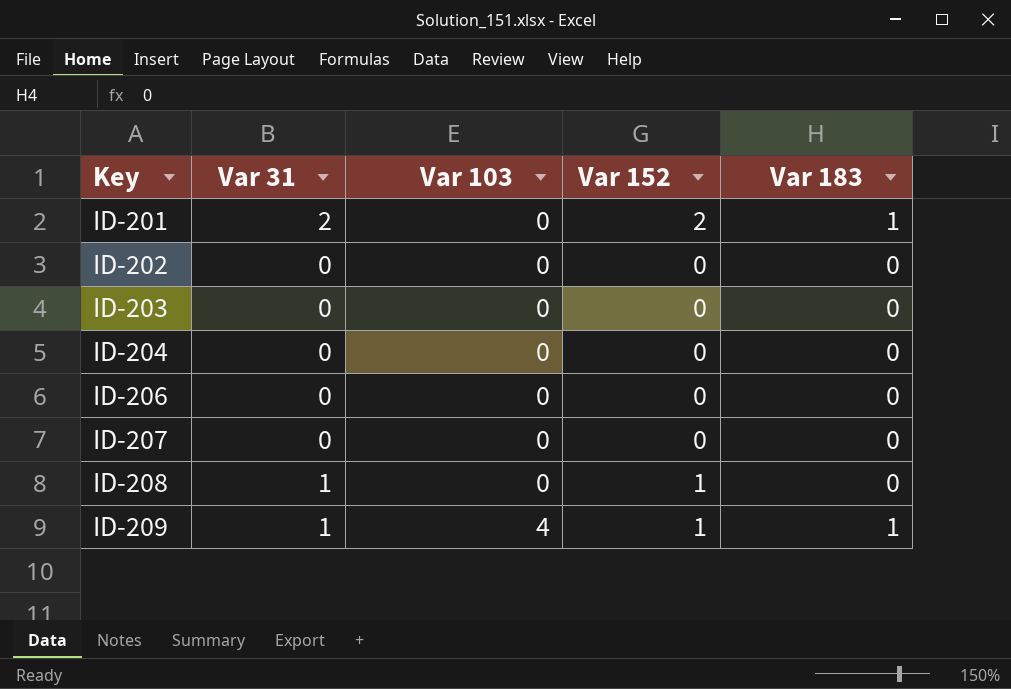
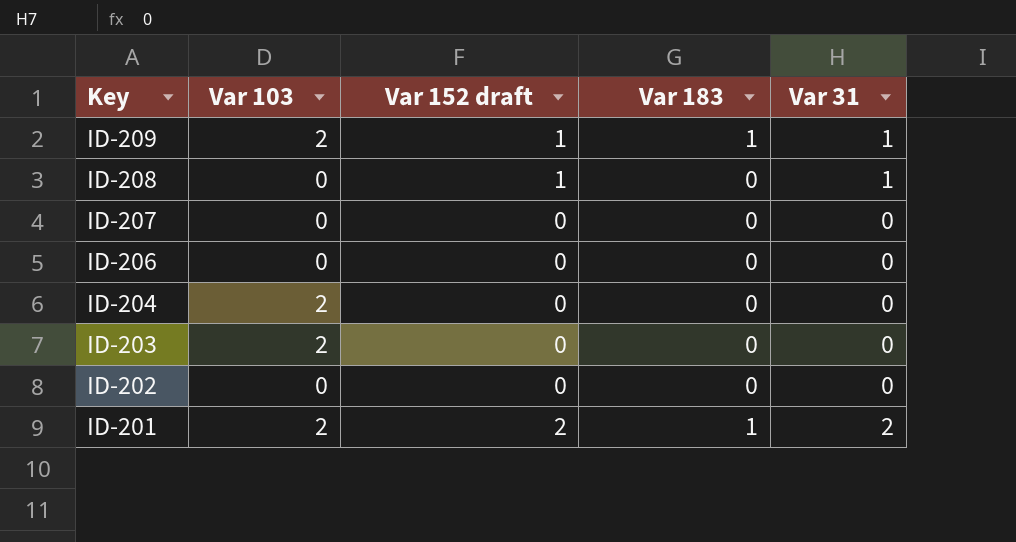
row order: Key ascending -> Key descending
column name: Var 152 -> Var 152 draft
column Var 31 | position: 2 -> 5
ID-209 | Var 103: 4 -> 2
ID-204 | Var 103: 0 -> 2
ID-203 | Var 103: 0 -> 2
ID-201 | Var 103: 0 -> 2

